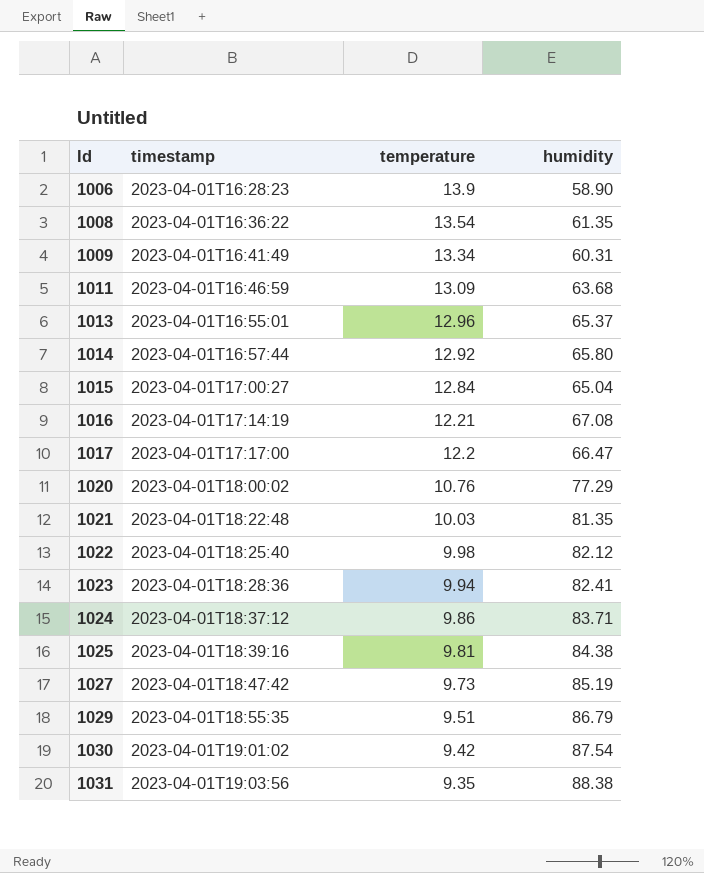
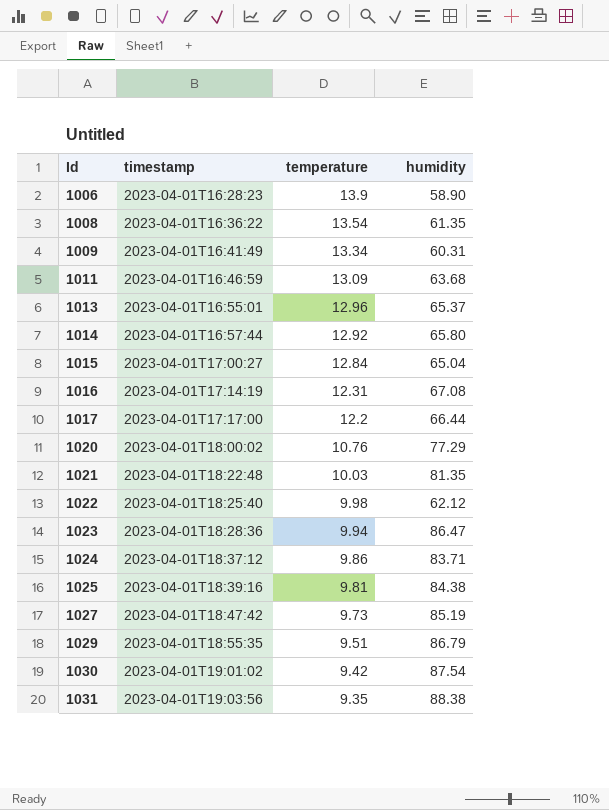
1016 | temperature: 12.21 -> 12.31
1017 | humidity: 66.47 -> 66.44
1022 | humidity: 82.12 -> 62.12
1023 | humidity: 82.41 -> 86.47

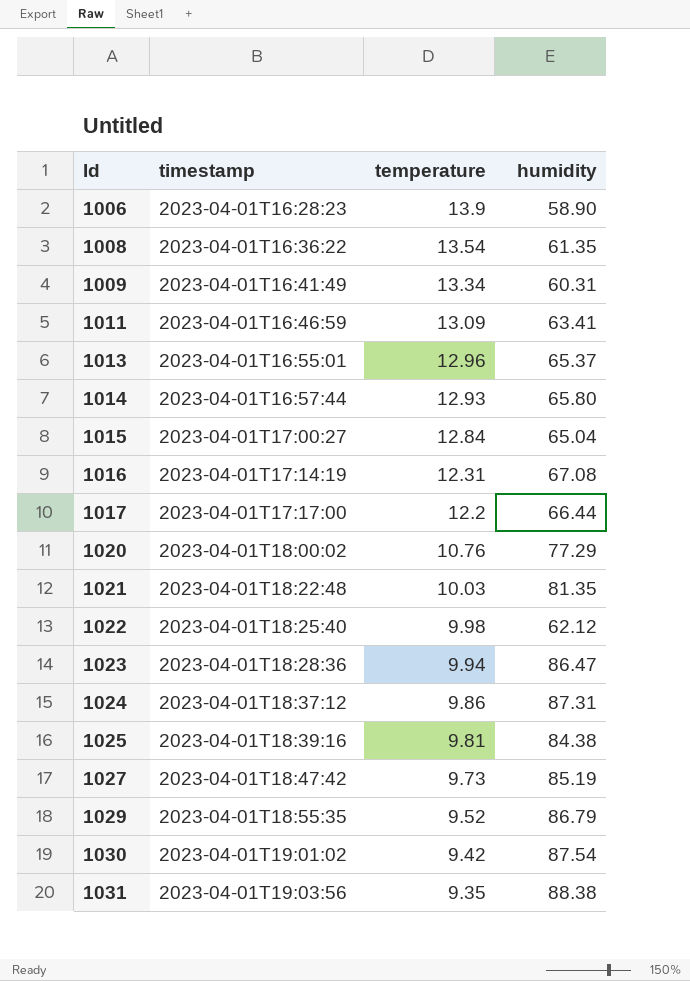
1011 | humidity: 63.68 -> 63.41
1014 | temperature: 12.92 -> 12.93
1024 | humidity: 83.71 -> 87.31
1029 | temperature: 9.51 -> 9.52

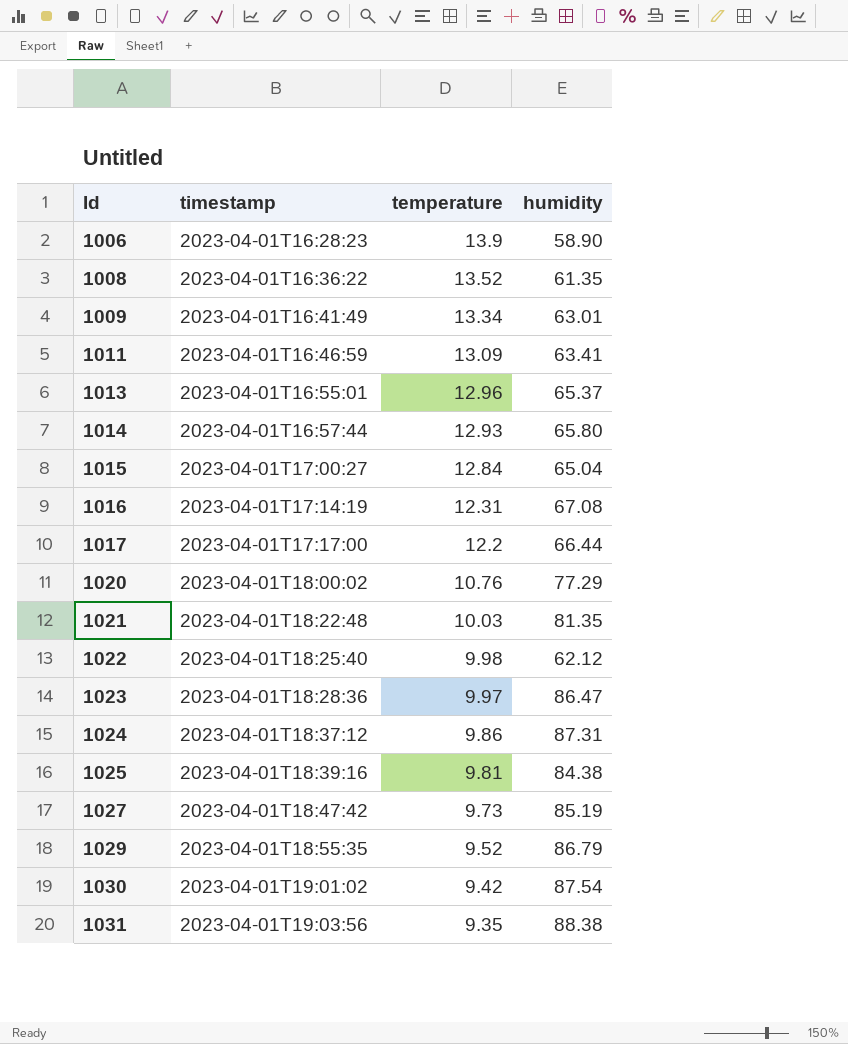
1008 | temperature: 13.54 -> 13.52
1009 | humidity: 60.31 -> 63.01
1023 | temperature: 9.94 -> 9.97

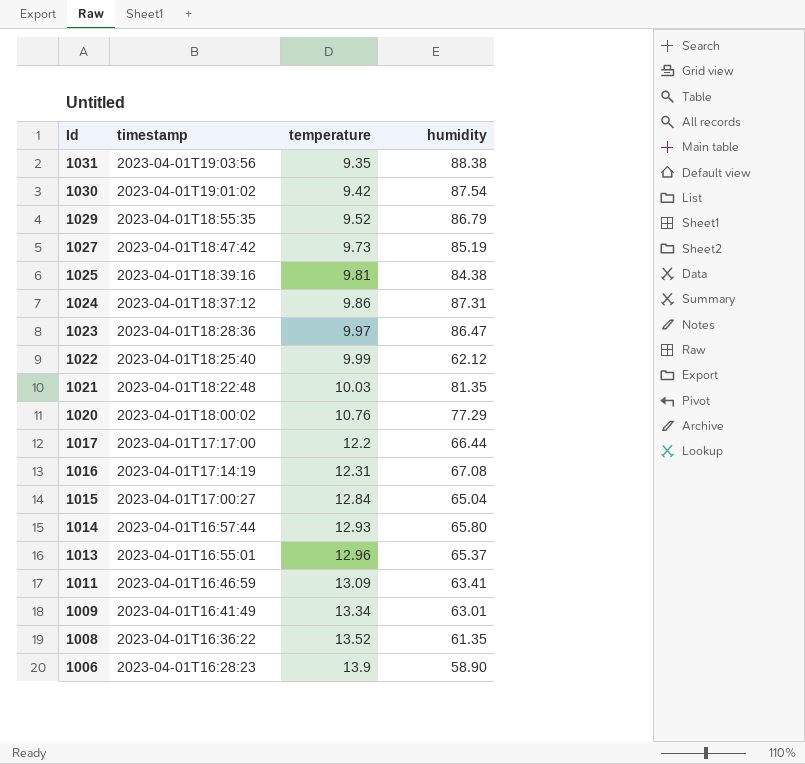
row order: Id ascending -> Id descending
1022 | temperature: 9.98 -> 9.99

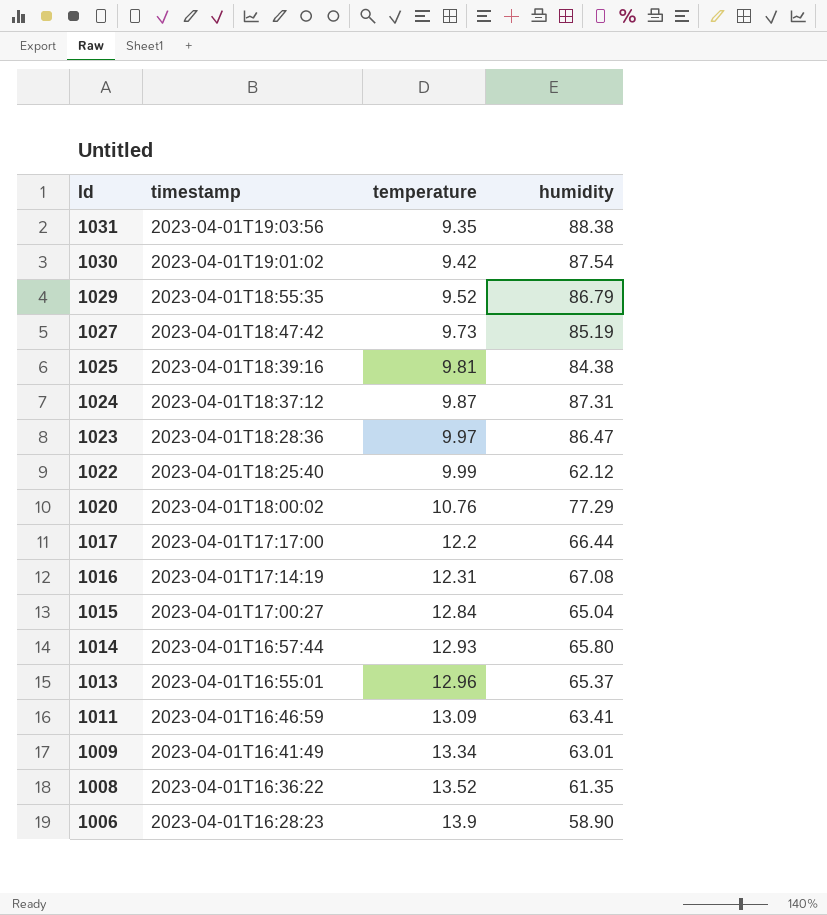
row 1021: 2023-04-01T18:22:48 | 10.03 | 81.35 -> none
1024 | temperature: 9.86 -> 9.87

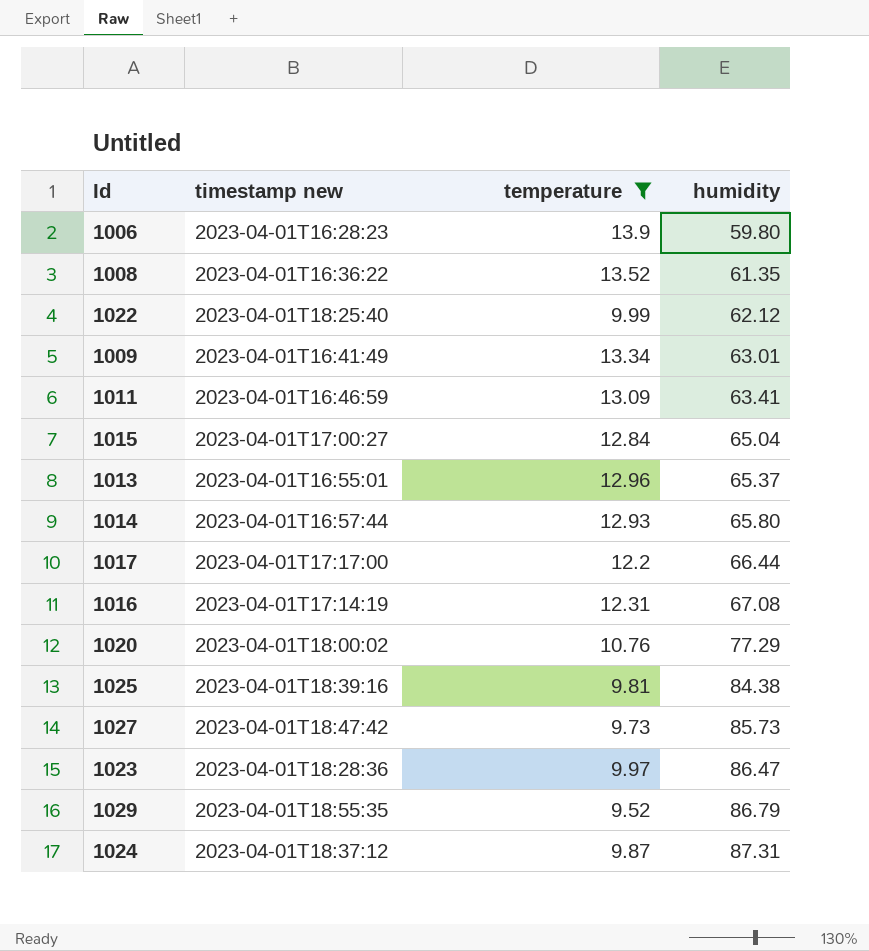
filter: none -> temperature >= 9.52
row order: Id descending -> humidity ascending
column name: timestamp -> timestamp new
1006 | humidity: 58.90 -> 59.80
1027 | humidity: 85.19 -> 85.73

